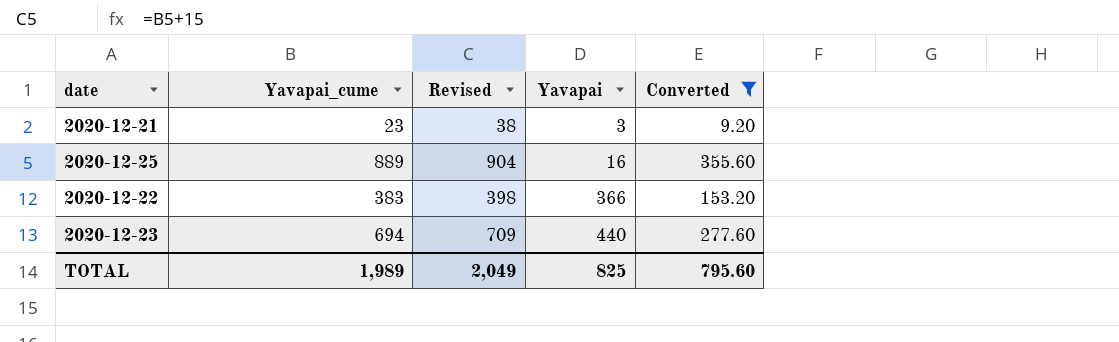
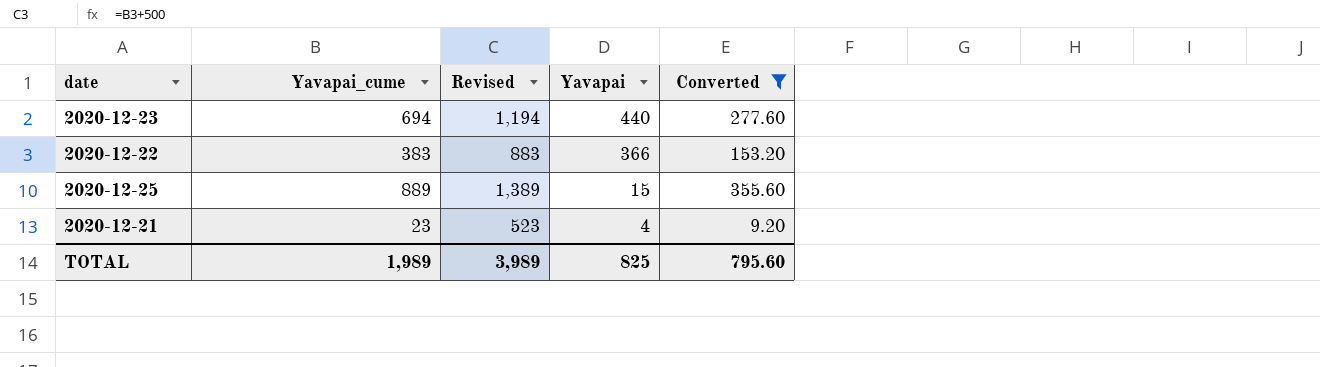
row order: Yavapai ascending -> Yavapai descending
column Revised | formula: [Yavapai_cume] + 15 -> [Yavapai_cume] + 500
2020-12-25 | Yavapai: 16 -> 15
2020-12-21 | Yavapai: 3 -> 4
TOTAL | Revised: 2,049 -> 3,989

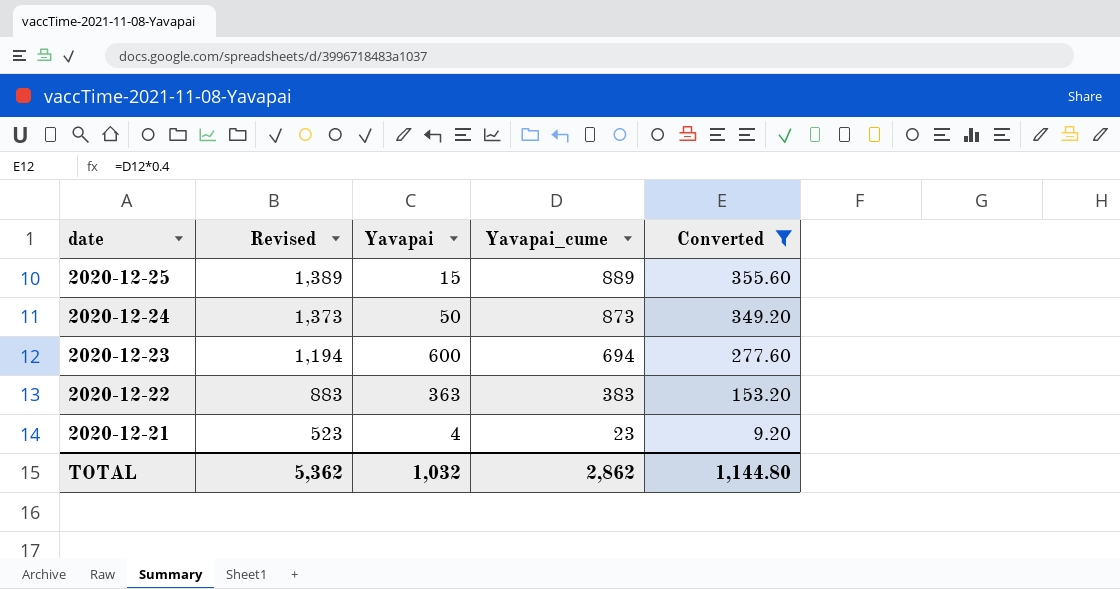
row order: Yavapai descending -> date descending
column Yavapai_cume | position: 2 -> 4
row 2020-12-24: none -> 1,373 | 50 | 873 | 349.20
2020-12-23 | Yavapai: 440 -> 600
2020-12-22 | Yavapai: 366 -> 363
TOTAL | Revised: 3,989 -> 5,362
TOTAL | Yavapai: 825 -> 1,032
TOTAL | Yavapai_cume: 1,989 -> 2,862
TOTAL | Converted: 795.60 -> 1,144.80

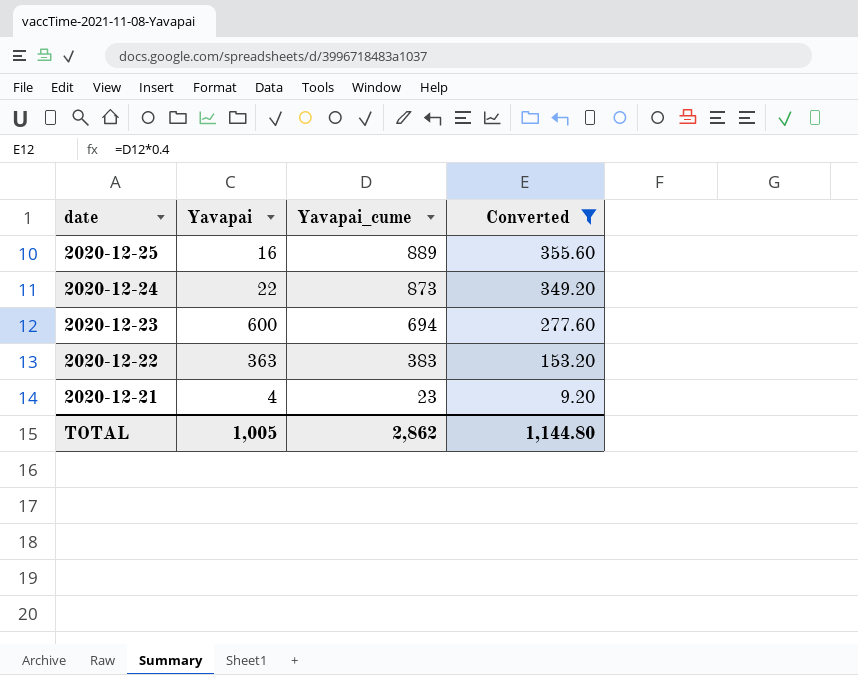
column Revised | formula: [Yavapai_cume] + 500 -> none
2020-12-25 | Yavapai: 15 -> 16
2020-12-24 | Yavapai: 50 -> 22
TOTAL | Yavapai: 1,032 -> 1,005

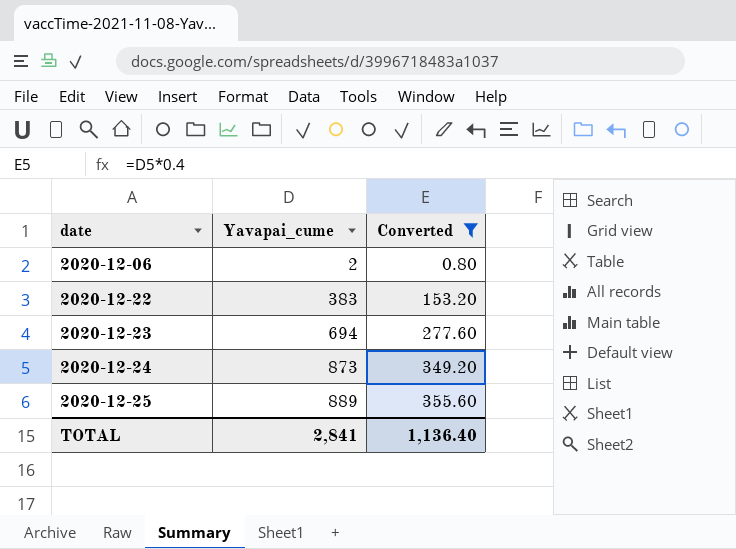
row order: date descending -> date ascending
column Yavapai | position: 2 -> none
row 2020-12-21: 4 | 23 | 9.20 -> none
row 2020-12-06: none -> 2 | 0.80
TOTAL | Yavapai_cume: 2,862 -> 2,841
TOTAL | Converted: 1,144.80 -> 1,136.40

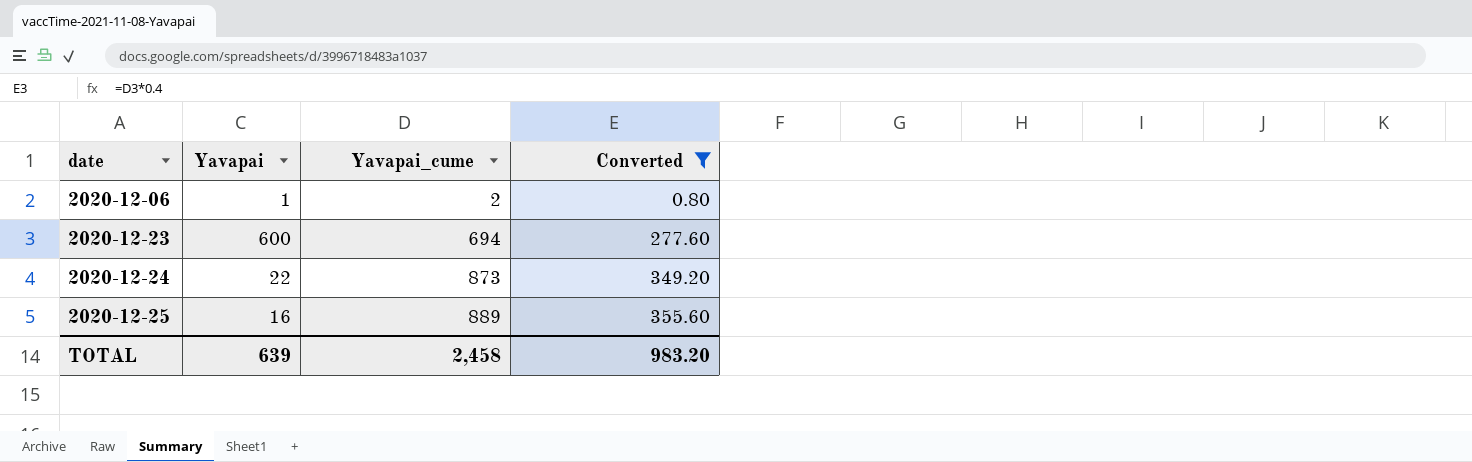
column Yavapai | position: none -> 2
row 2020-12-22: 383 | 153.20 -> none
TOTAL | Yavapai_cume: 2,841 -> 2,458
TOTAL | Converted: 1,136.40 -> 983.20

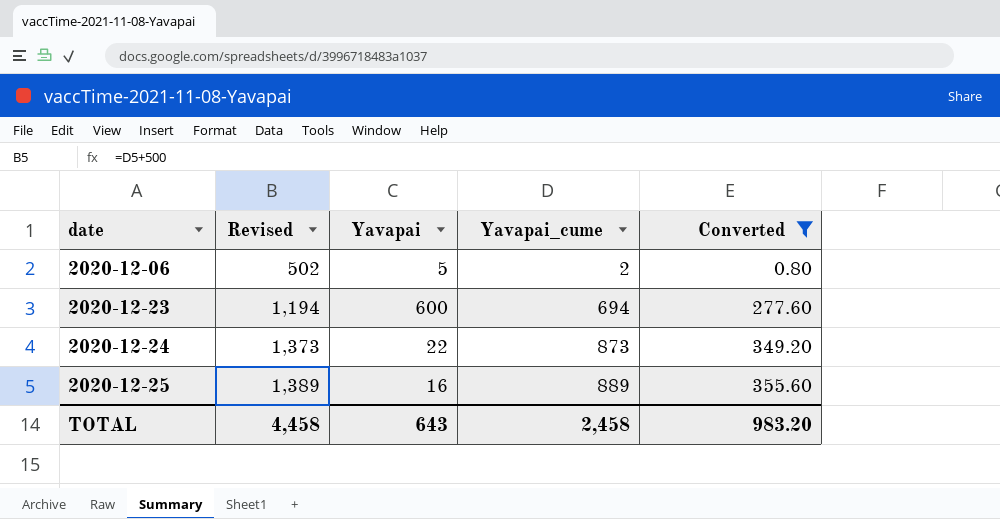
column Revised | formula: none -> [Yavapai_cume] + 500
2020-12-06 | Yavapai: 1 -> 5
TOTAL | Yavapai: 639 -> 643

